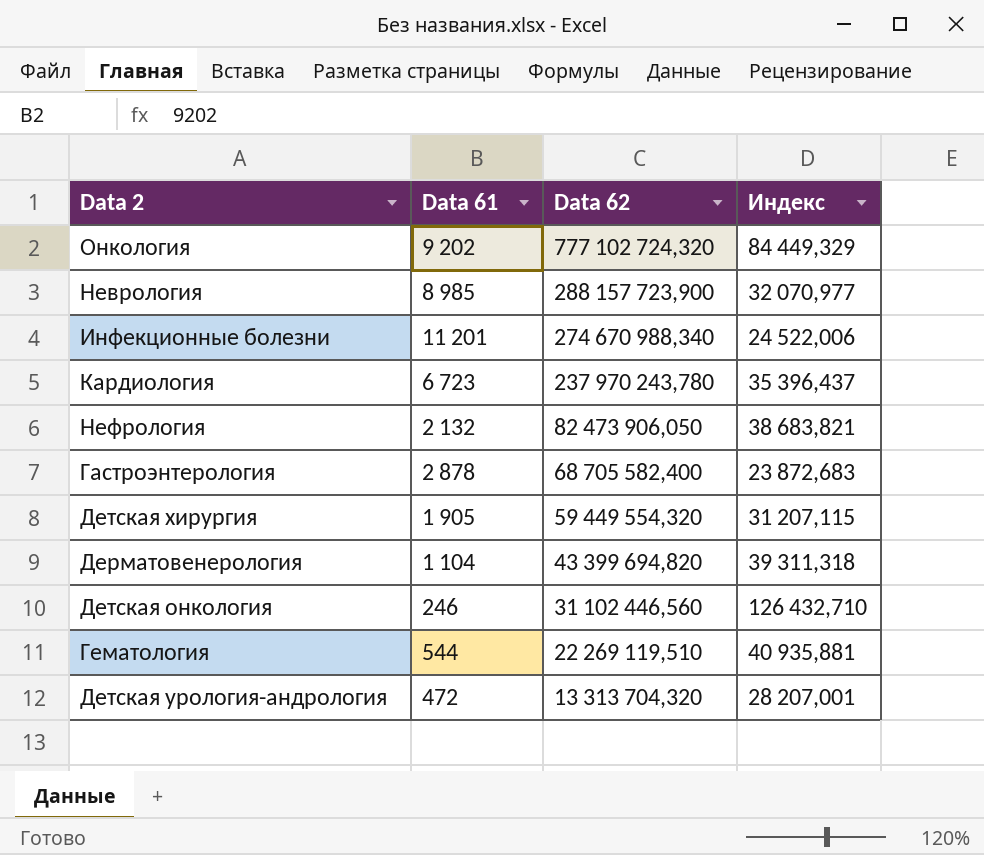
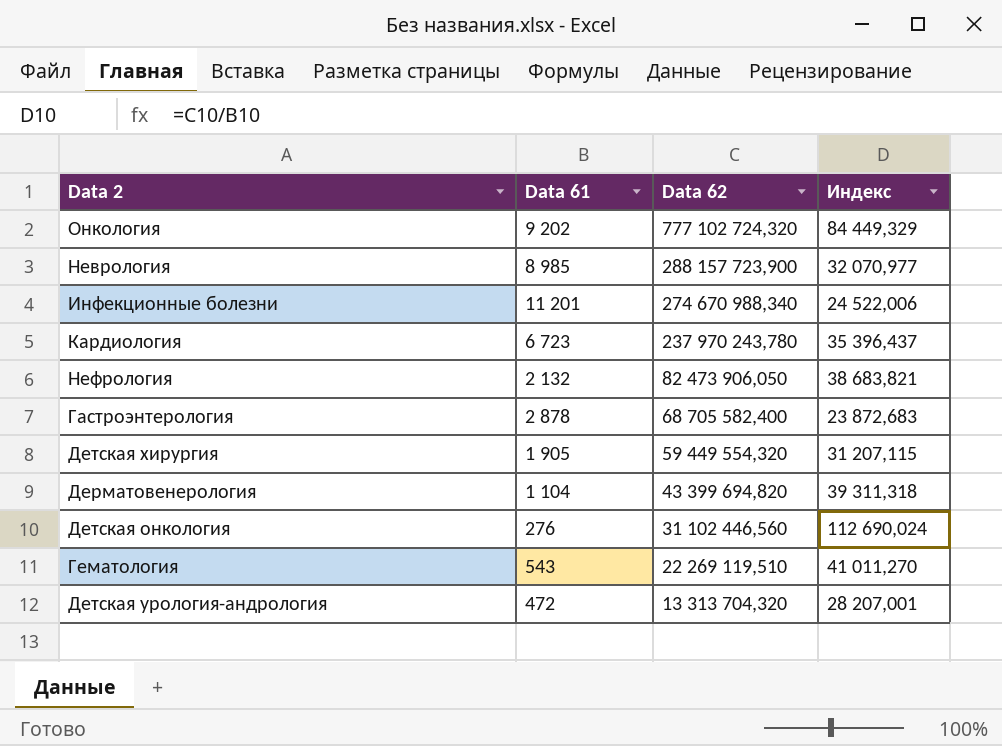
Детская онкология | Data 61: 246 -> 276
Детская онкология | Индекс: 126 432,710 -> 112 690,024
Гематология | Data 61: 544 -> 543
Гематология | Индекс: 40 935,881 -> 41 011,270

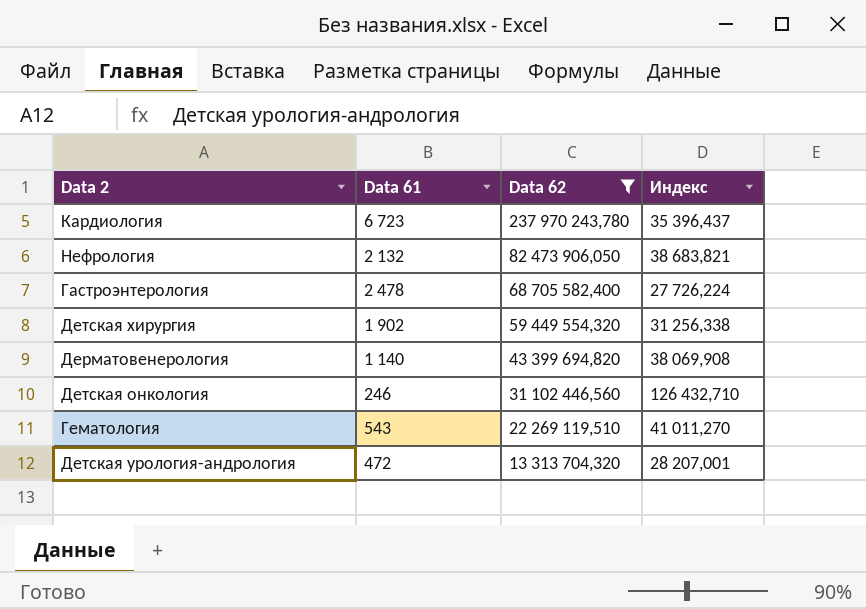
filter: none -> Data 62 <= 237 970 243,780
Гастроэнтерология | Data 61: 2 878 -> 2 478
Гастроэнтерология | Индекс: 23 872,683 -> 27 726,224
Детская хирургия | Data 61: 1 905 -> 1 902
Детская хирургия | Индекс: 31 207,115 -> 31 256,338
Дерматовенерология | Data 61: 1 104 -> 1 140
Дерматовенерология | Индекс: 39 311,318 -> 38 069,908
Детская онкология | Data 61: 276 -> 246
Детская онкология | Индекс: 112 690,024 -> 126 432,710

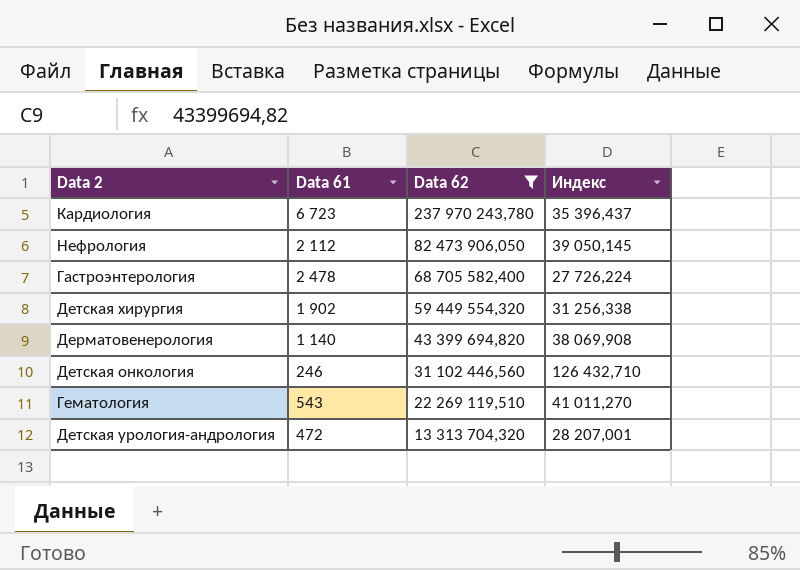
Нефрология | Data 61: 2 132 -> 2 112
Нефрология | Индекс: 38 683,821 -> 39 050,145

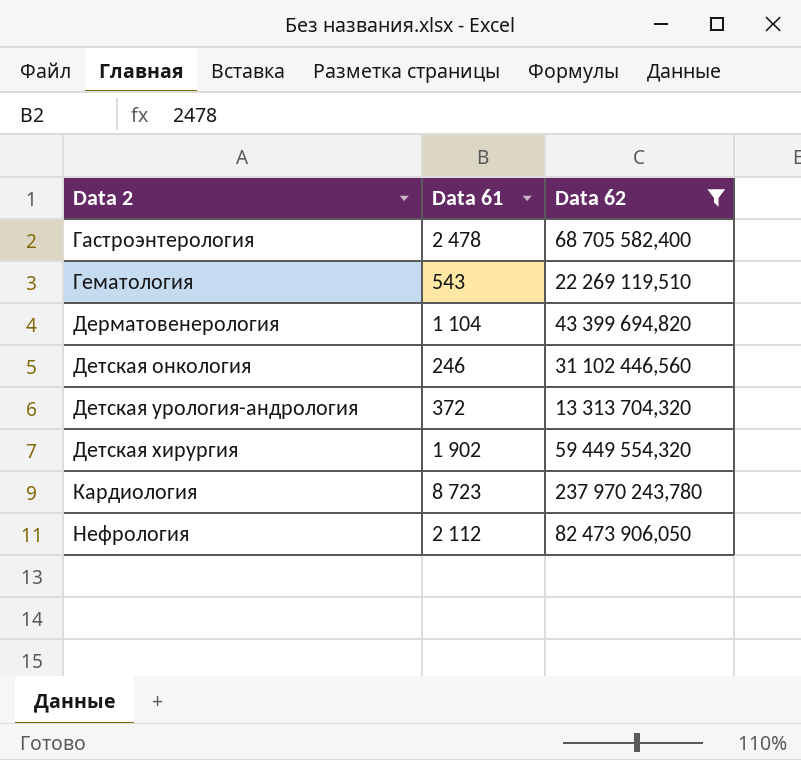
row order: Data 62 descending -> Data 2 ascending
column Индекс | formula: [Data 62] / [Data 61] -> none
Дерматовенерология | Data 61: 1 140 -> 1 104
Детская урология-андрология | Data 61: 472 -> 372
Кардиология | Data 61: 6 723 -> 8 723

